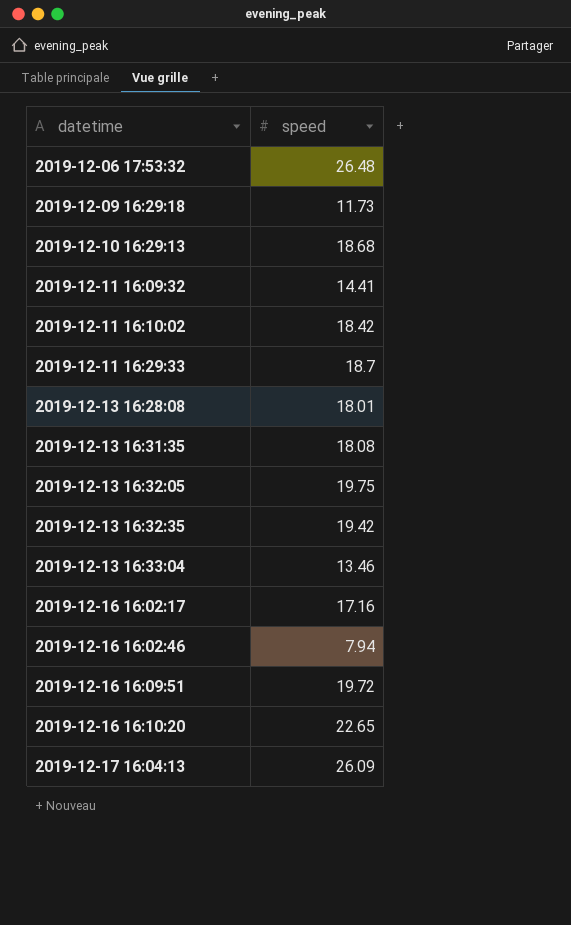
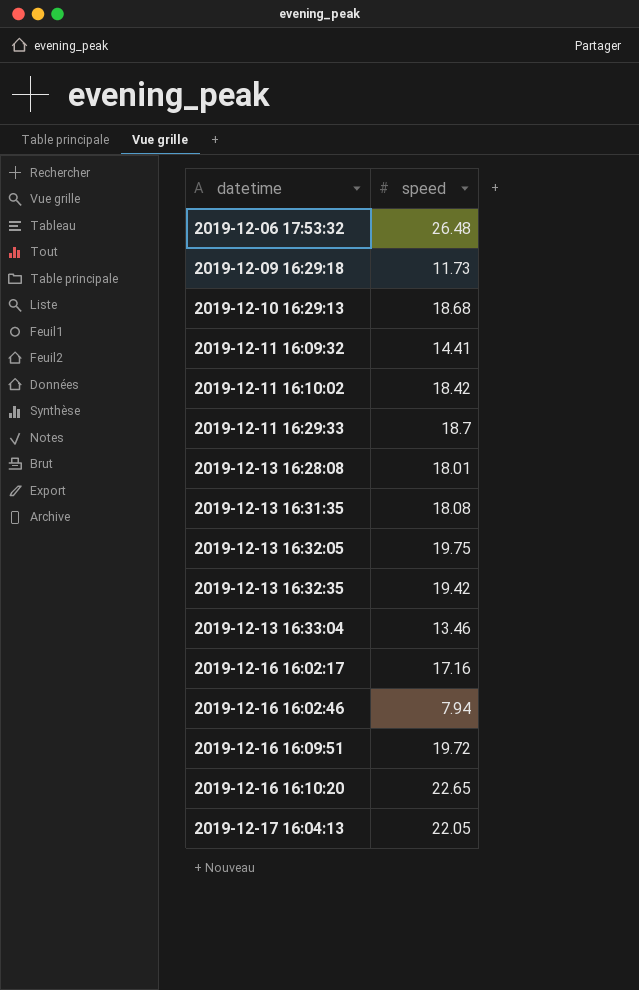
2019-12-17 16:04:13 | speed: 26.09 -> 22.05

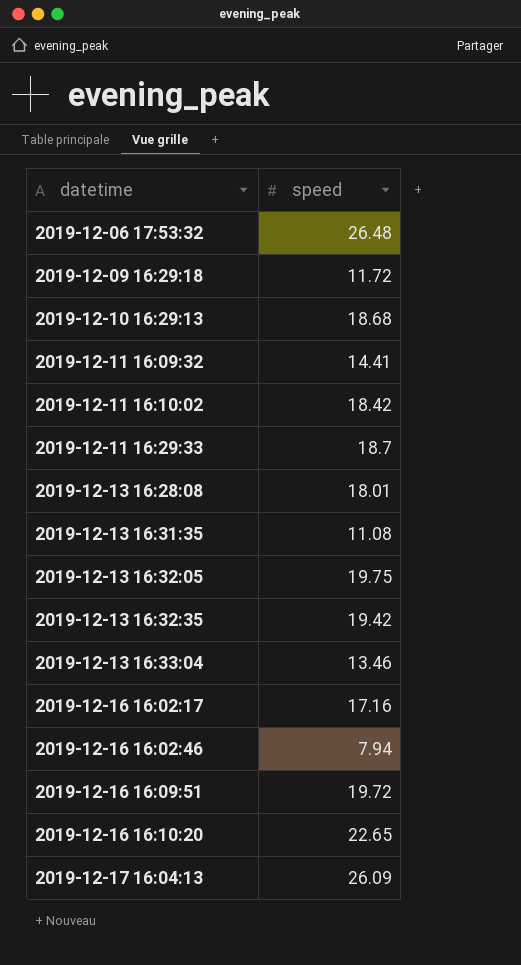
2019-12-09 16:29:18 | speed: 11.73 -> 11.72
2019-12-13 16:31:35 | speed: 18.08 -> 11.08
2019-12-17 16:04:13 | speed: 22.05 -> 26.09

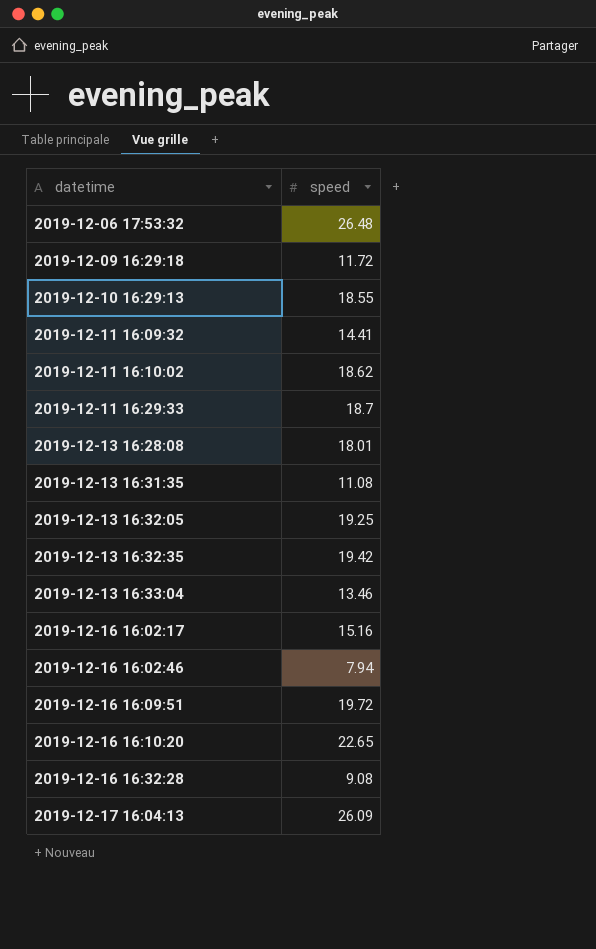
2019-12-10 16:29:13 | speed: 18.68 -> 18.55
2019-12-11 16:10:02 | speed: 18.42 -> 18.62
2019-12-13 16:32:05 | speed: 19.75 -> 19.25
2019-12-16 16:02:17 | speed: 17.16 -> 15.16
row 2019-12-16 16:32:28: none -> 9.08

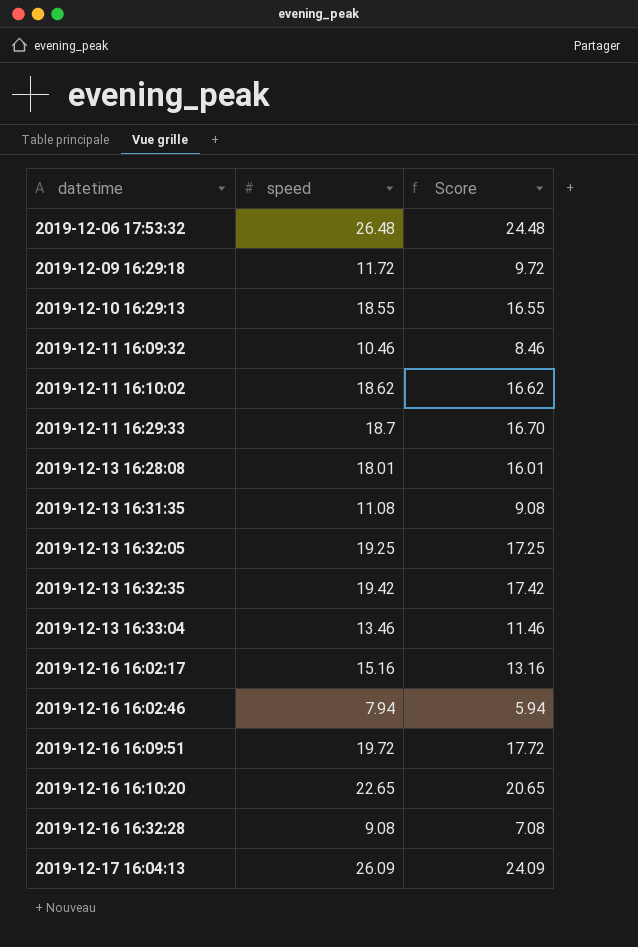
column Score | formula: none -> [speed] - 2
2019-12-11 16:09:32 | speed: 14.41 -> 10.46

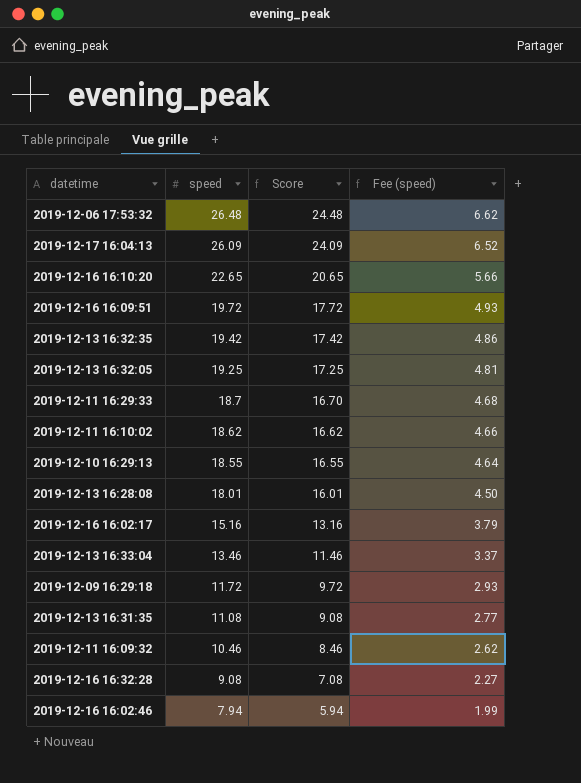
row order: datetime ascending -> speed descending
column Fee (speed) | formula: none -> [speed] * 0.25

